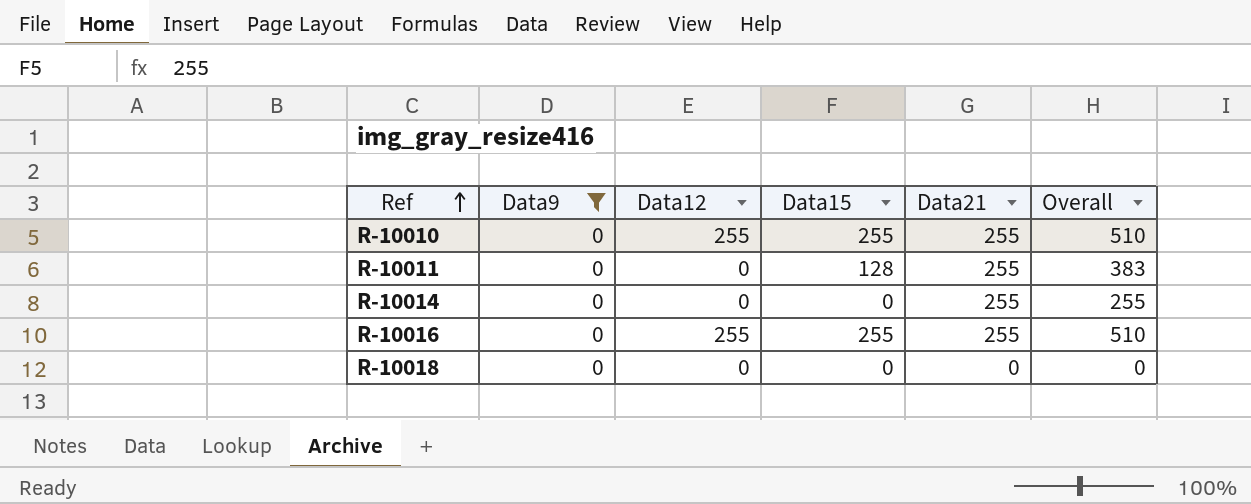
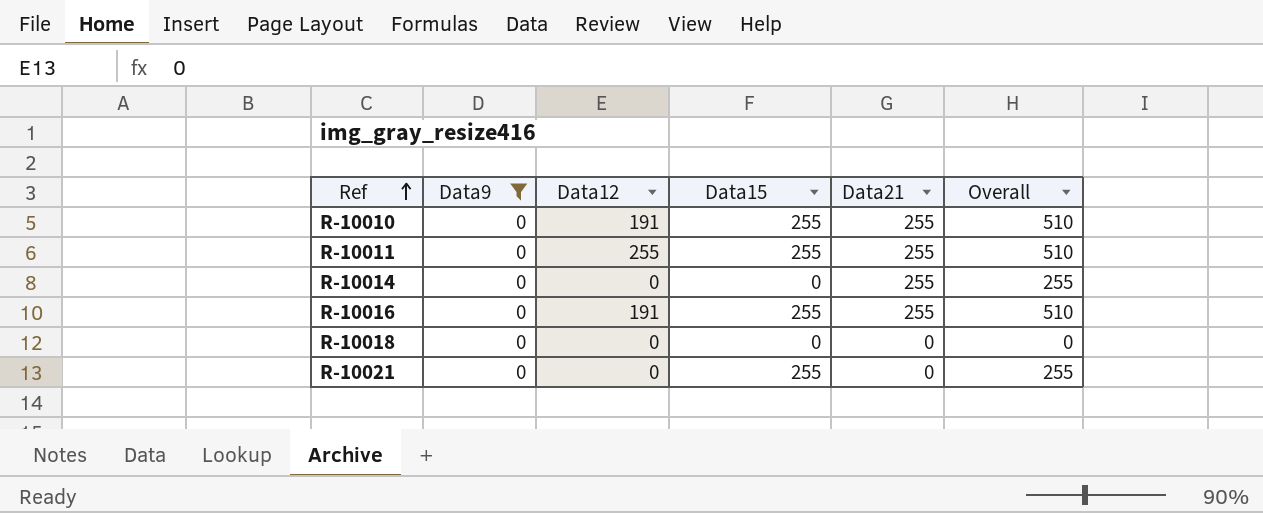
R-10010 | Data12: 255 -> 191
R-10011 | Data12: 0 -> 255
R-10011 | Data15: 128 -> 255
R-10011 | Overall: 383 -> 510
R-10016 | Data12: 255 -> 191
row R-10021: none -> 0 | 0 | 255 | 0 | 255

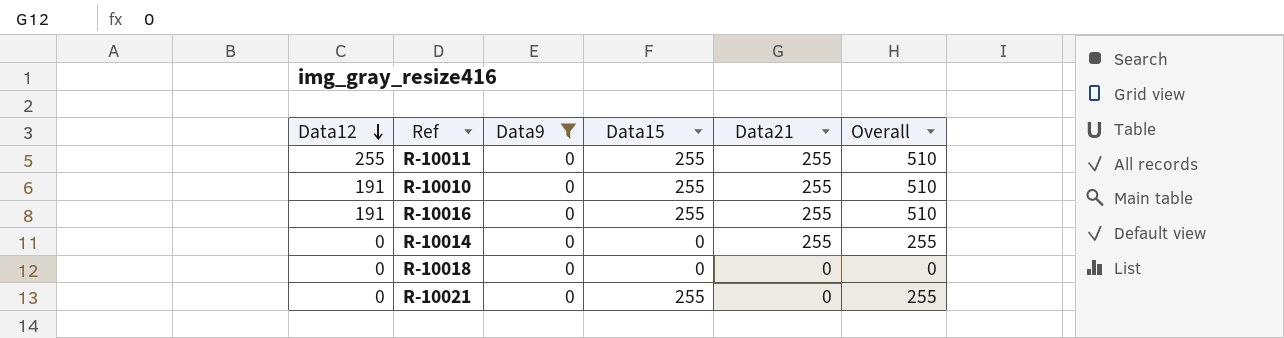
row order: Ref ascending -> Data12 descending
column Data12 | position: 3 -> 1

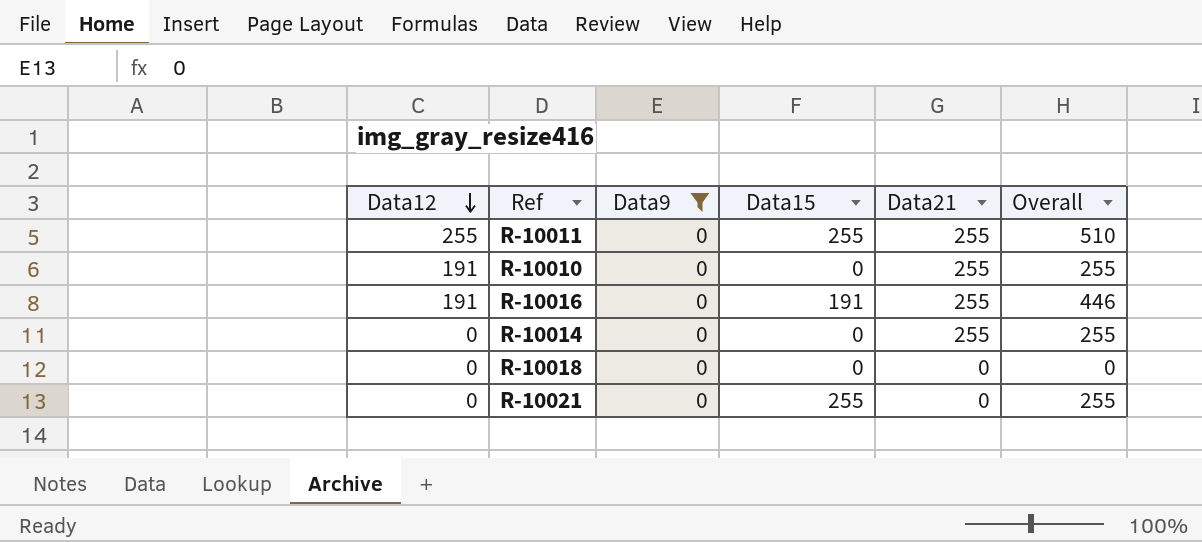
R-10010 | Data15: 255 -> 0
R-10010 | Overall: 510 -> 255
R-10016 | Data15: 255 -> 191
R-10016 | Overall: 510 -> 446

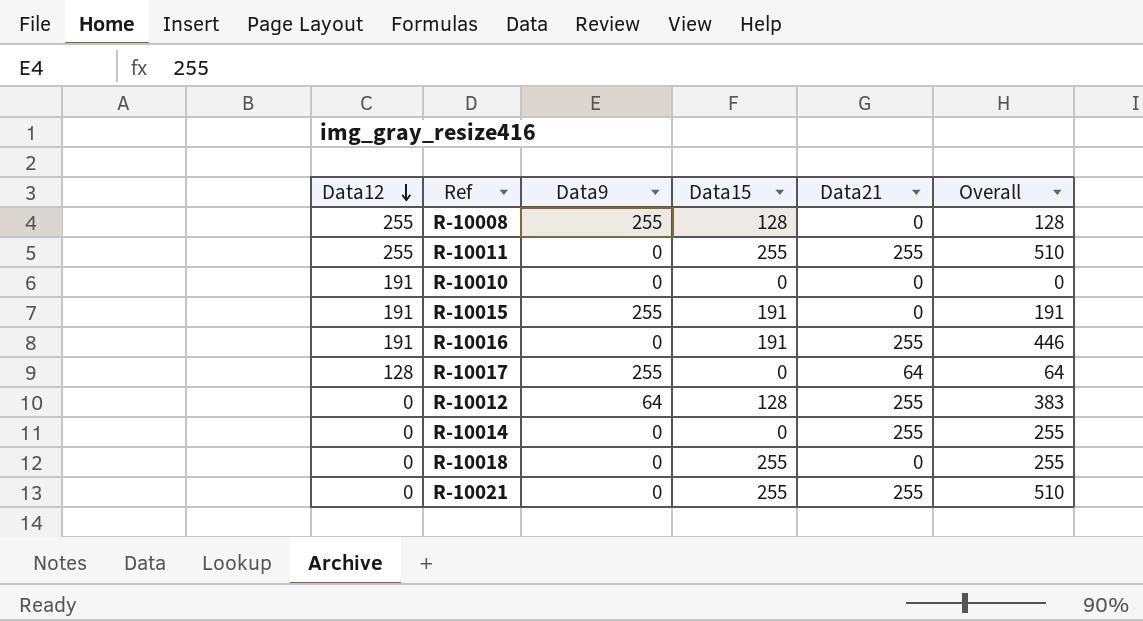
filter: Data9 = 0 -> none
R-10010 | Data21: 255 -> 0
R-10010 | Overall: 255 -> 0
R-10018 | Data15: 0 -> 255
R-10018 | Overall: 0 -> 255
R-10021 | Data21: 0 -> 255
R-10021 | Overall: 255 -> 510

